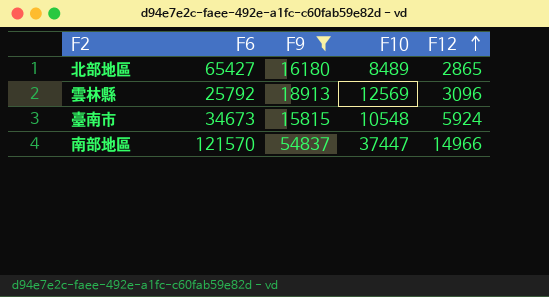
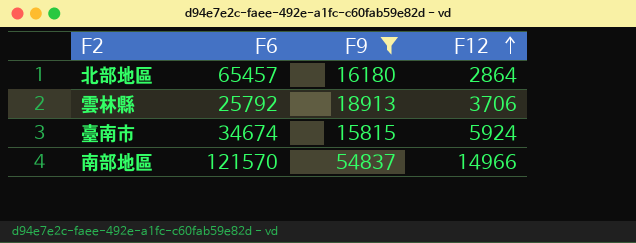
column F10 | position: 4 -> none
北部地區 | F6: 65427 -> 65457
北部地區 | F12: 2865 -> 2864
雲林縣 | F12: 3096 -> 3706
臺南市 | F6: 34673 -> 34674

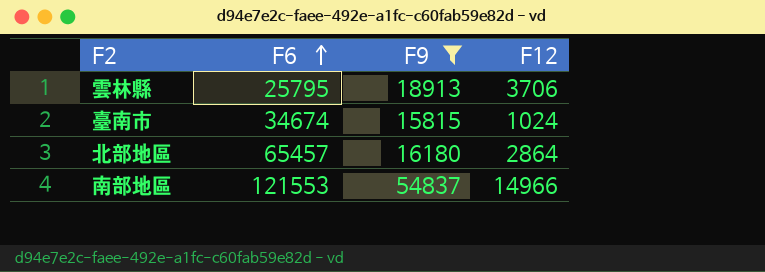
row order: F12 ascending -> F6 ascending
雲林縣 | F6: 25792 -> 25795
臺南市 | F12: 5924 -> 1024
南部地區 | F6: 121570 -> 121553

